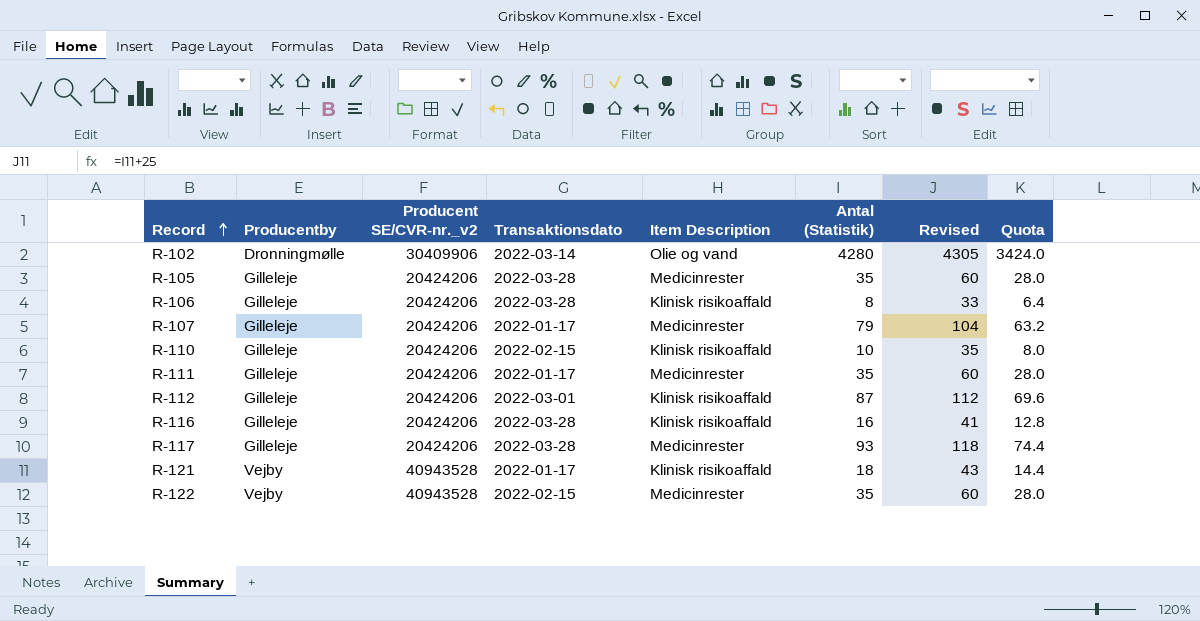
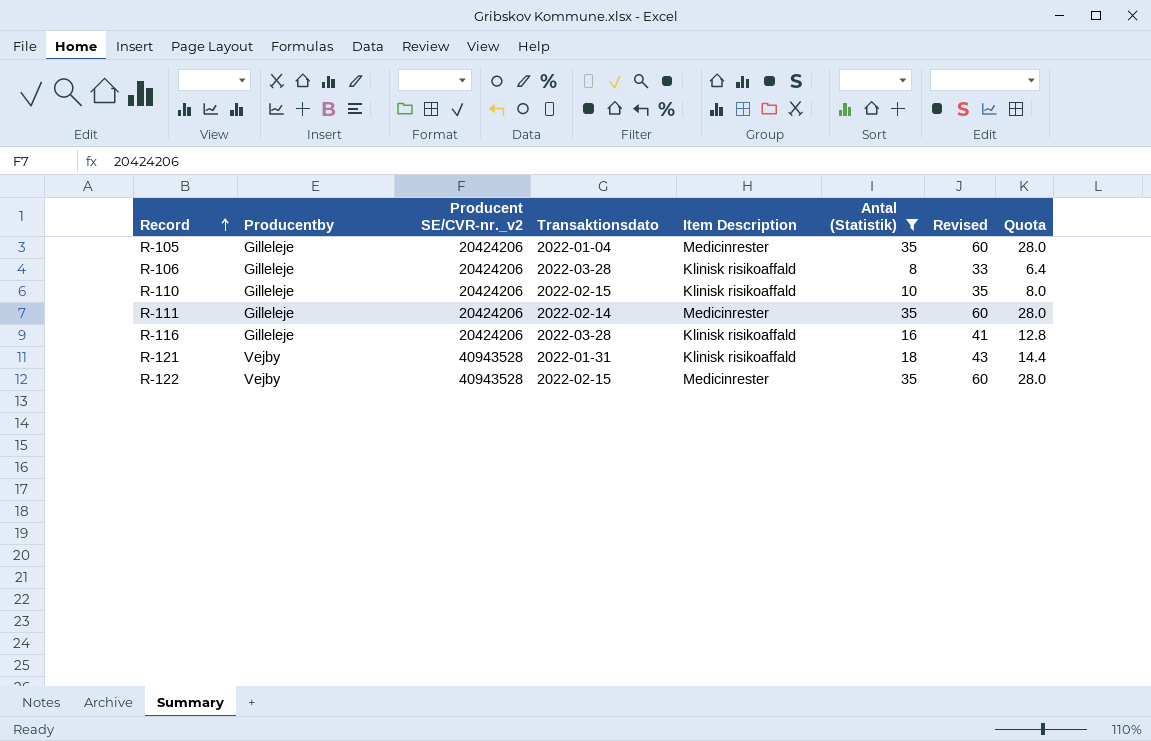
filter: none -> Antal (Statistik) <= 35
R-105 | Transaktionsdato: 2022-03-28 -> 2022-01-04
R-111 | Transaktionsdato: 2022-01-17 -> 2022-02-14
R-121 | Transaktionsdato: 2022-01-17 -> 2022-01-31

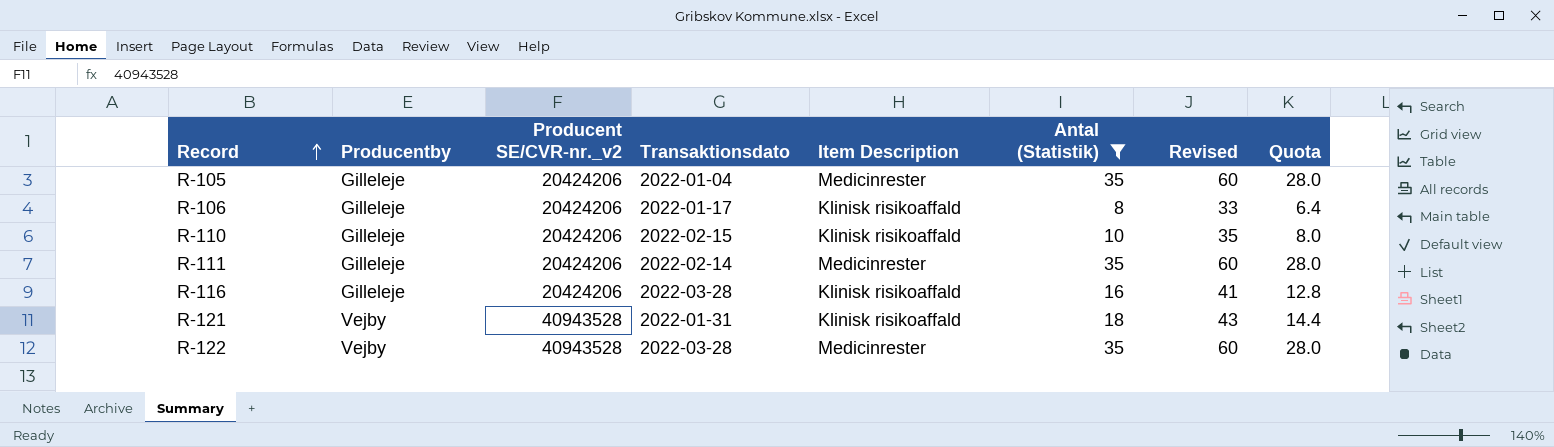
R-106 | Transaktionsdato: 2022-03-28 -> 2022-01-17
R-122 | Transaktionsdato: 2022-02-15 -> 2022-03-28

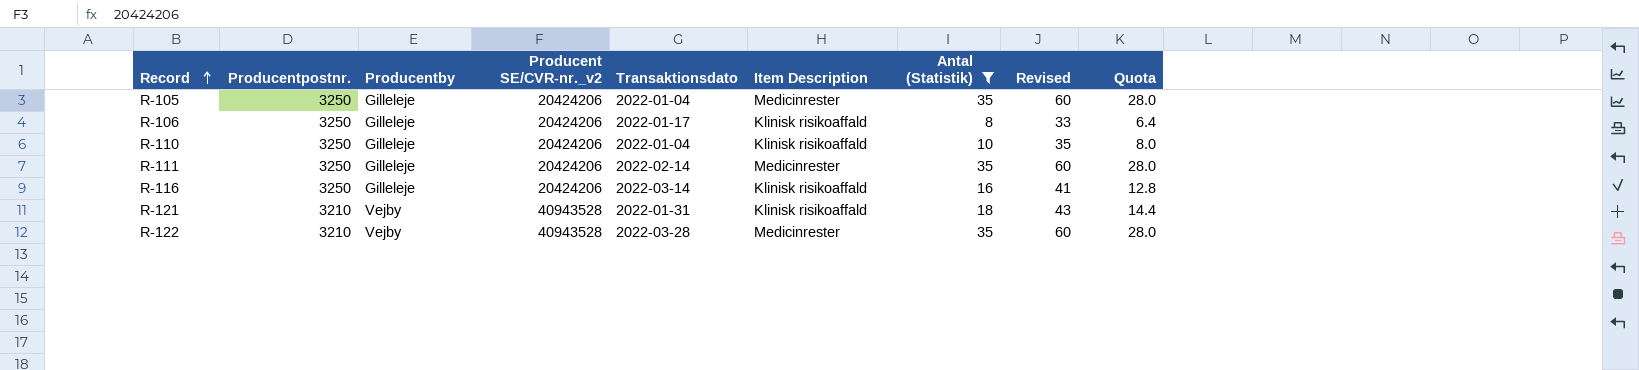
column Producentpostnr. | position: none -> 2
R-110 | Transaktionsdato: 2022-02-15 -> 2022-01-04
R-116 | Transaktionsdato: 2022-03-28 -> 2022-03-14

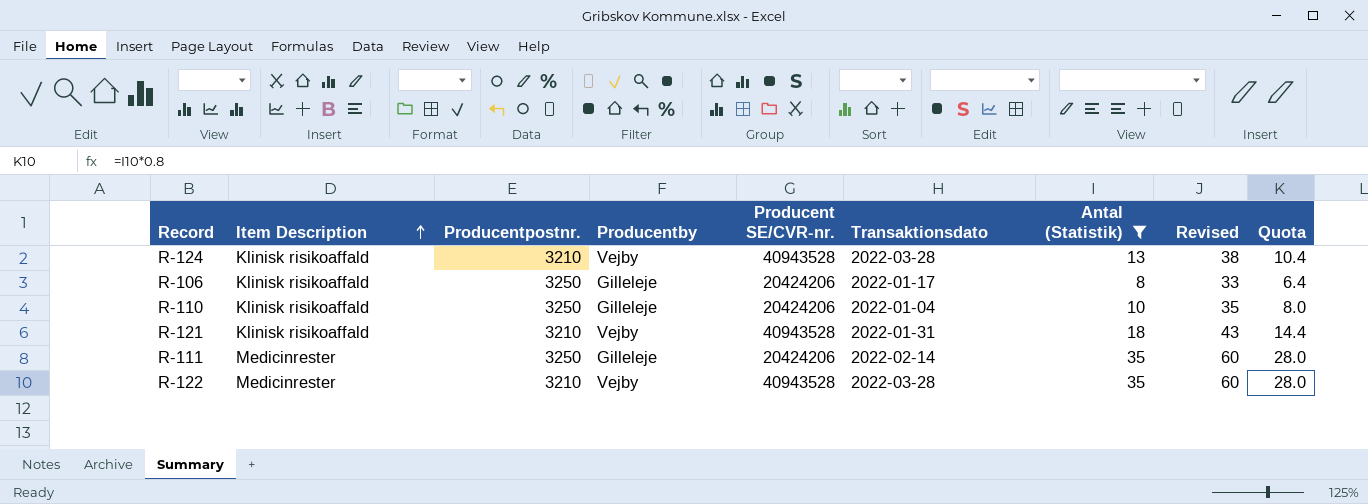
row order: Record ascending -> Item Description ascending
column Item Description | position: 6 -> 2
column name: Producent SE/CVR-nr._v2 -> Producent SE/CVR-nr.
row R-105: 3250 | Gilleleje | 20424206 | 2022-01-04 | Medicinrester | 35 | 60 | 28.0 -> none
row R-116: 3250 | Gilleleje | 20424206 | 2022-03-14 | Klinisk risikoaffald | 16 | 41 | 12.8 -> none
row R-124: none -> Klinisk risikoaffald | 3210 | Vejby | 40943528 | 2022-03-28 | 13 | 38 | 10.4

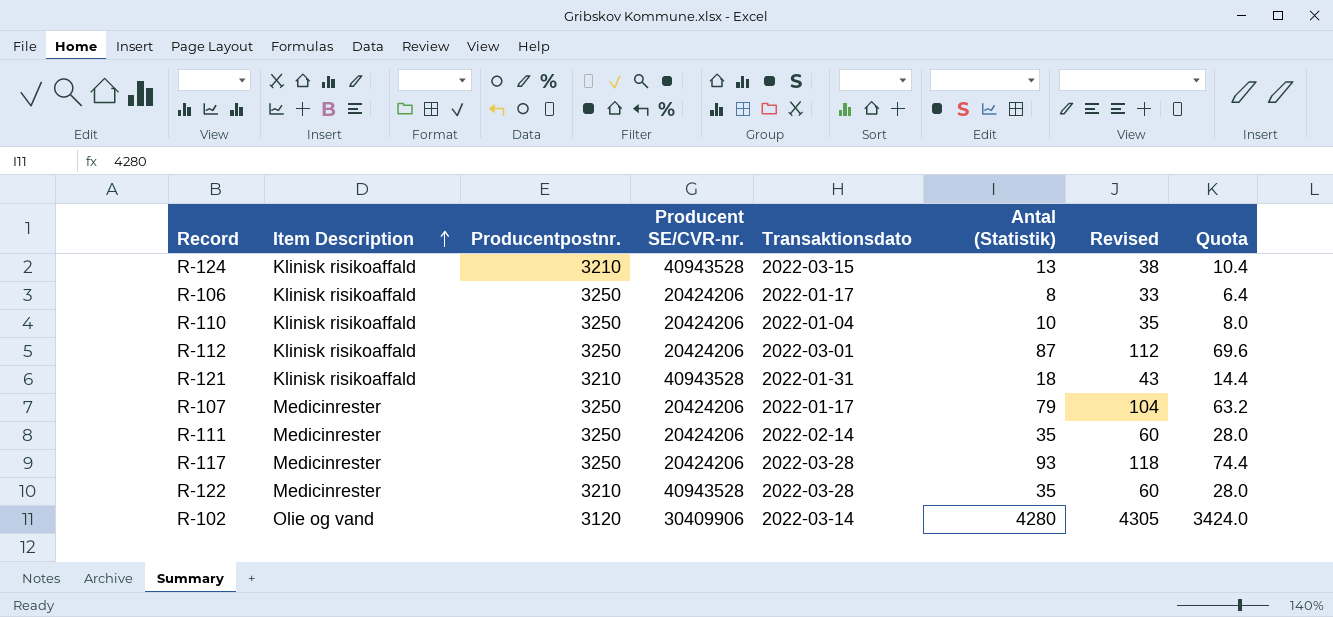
filter: Antal (Statistik) <= 35 -> none
column Producentby | position: 4 -> none
R-124 | Transaktionsdato: 2022-03-28 -> 2022-03-15

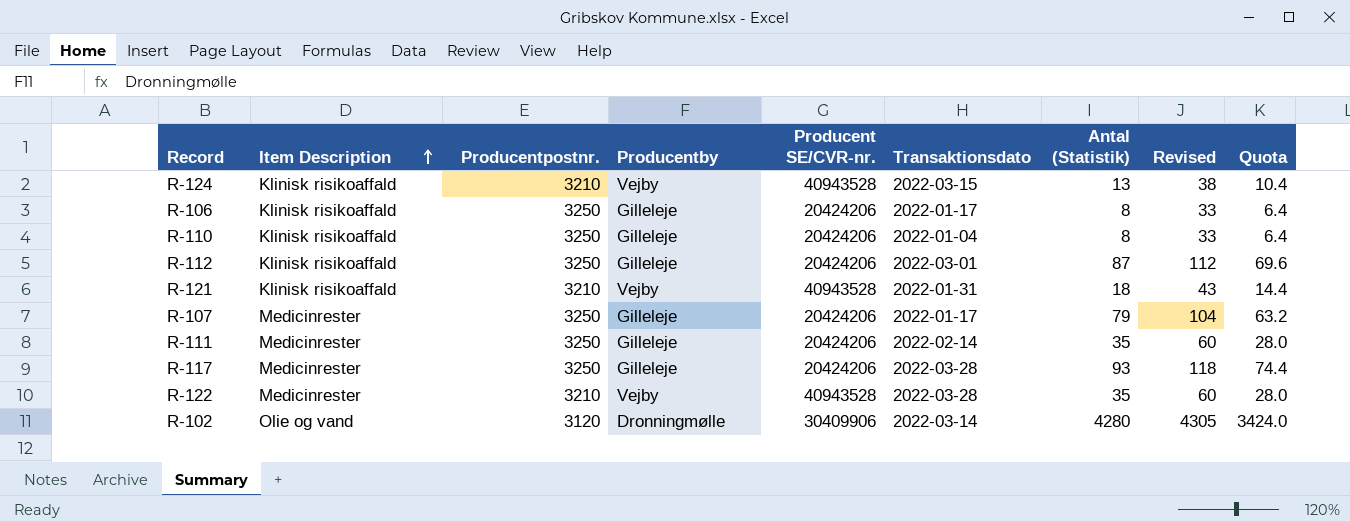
column Producentby | position: none -> 4
R-110 | Antal (Statistik): 10 -> 8
R-110 | Revised: 35 -> 33
R-110 | Quota: 8.0 -> 6.4

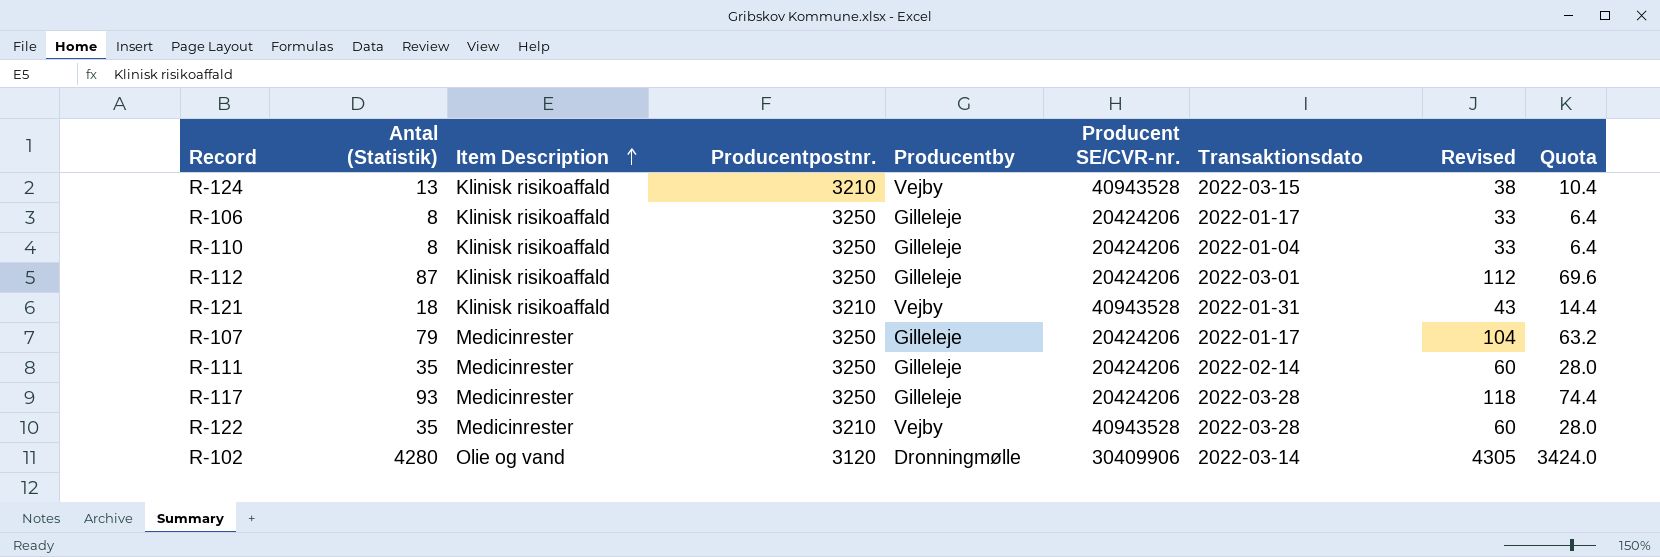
column Antal (Statistik) | position: 7 -> 2

